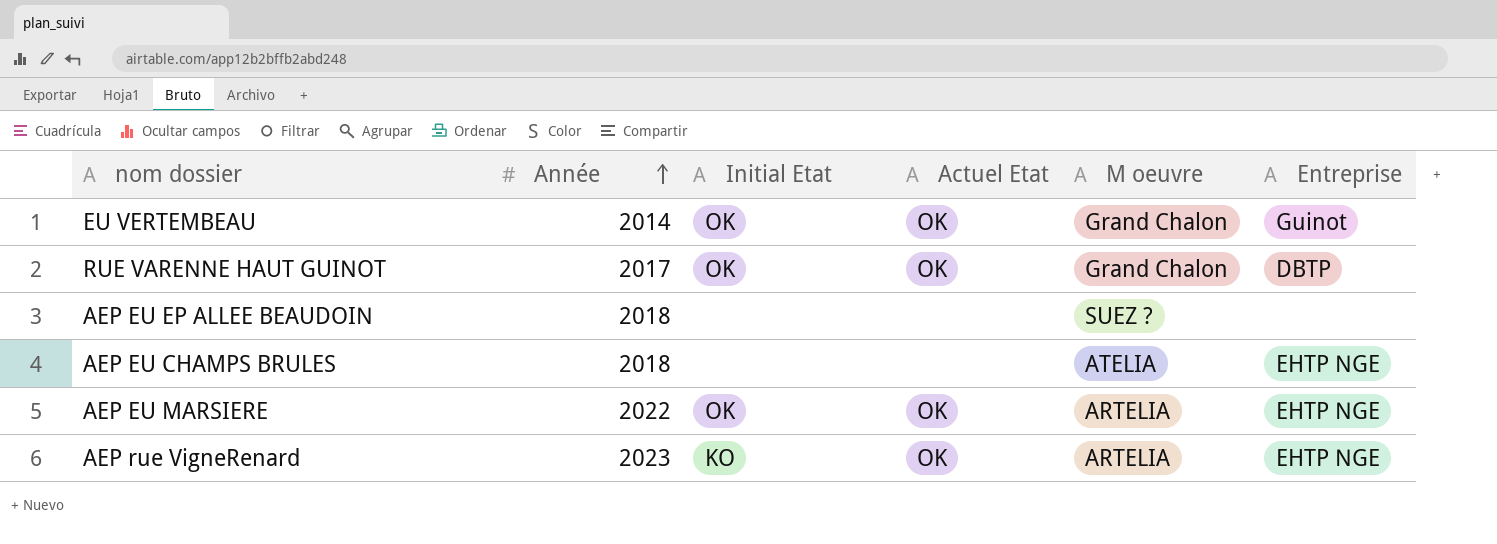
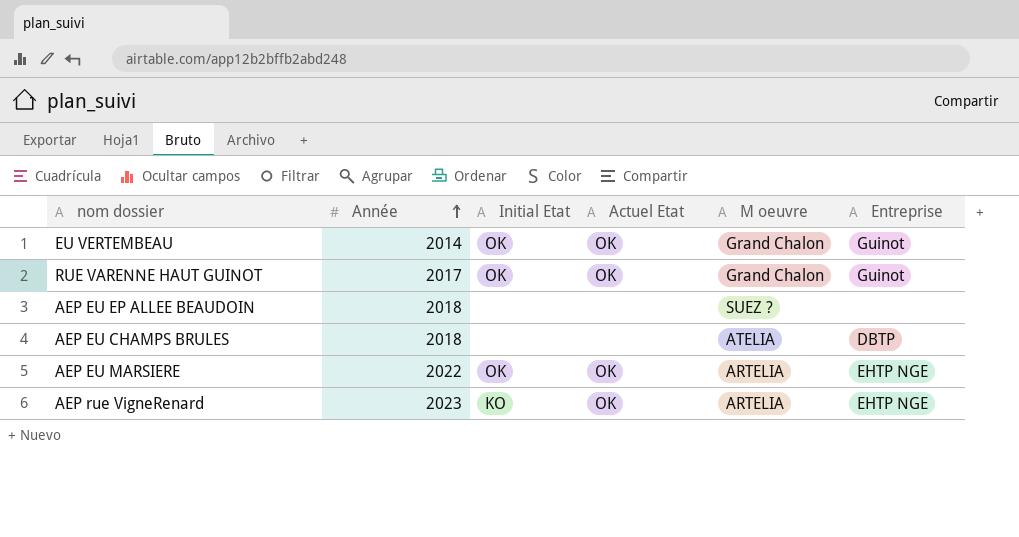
RUE VARENNE HAUT GUINOT | Entreprise: DBTP -> Guinot
AEP EU CHAMPS BRULES | Entreprise: EHTP NGE -> DBTP

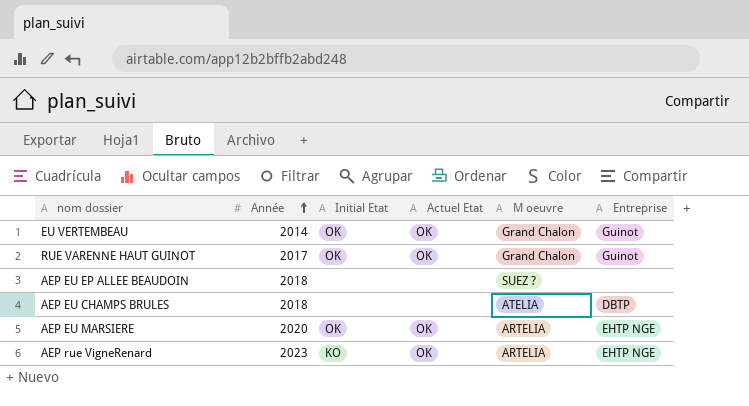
AEP EU MARSIERE | Année: 2022 -> 2020

